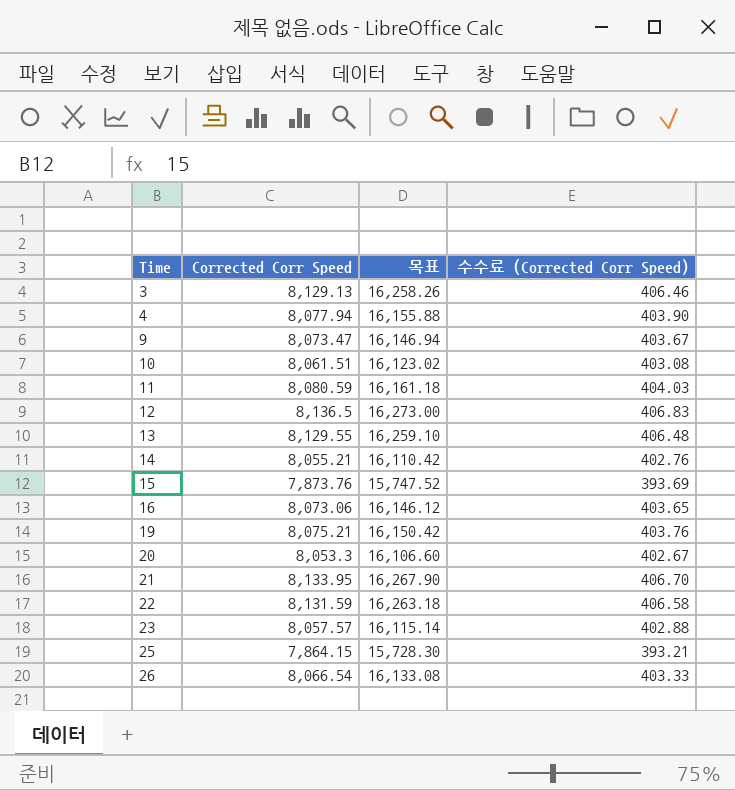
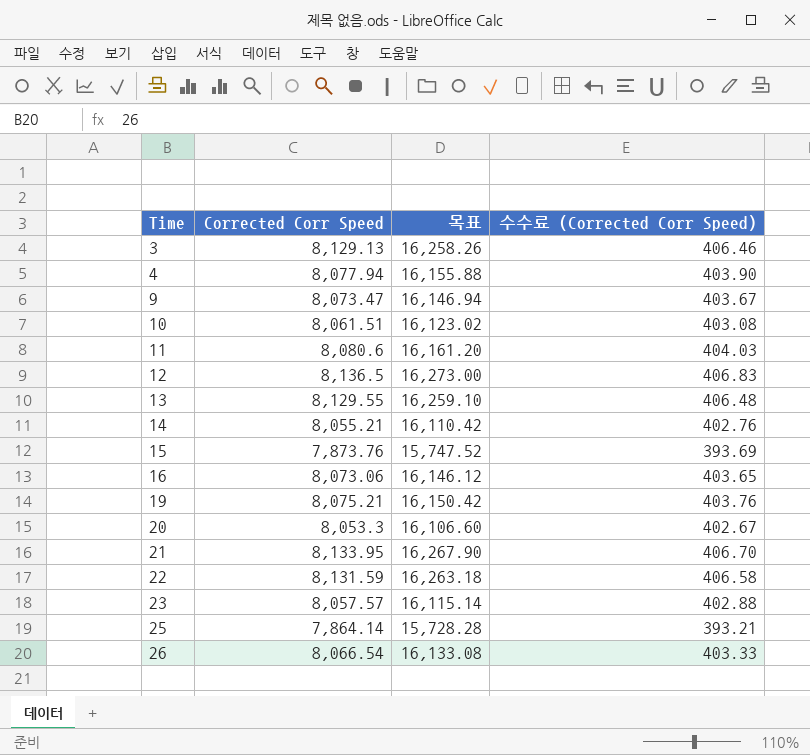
11 | Corrected Corr Speed: 8,080.59 -> 8,080.6
11 | 목표: 16,161.18 -> 16,161.20
25 | Corrected Corr Speed: 7,864.15 -> 7,864.14
25 | 목표: 15,728.30 -> 15,728.28

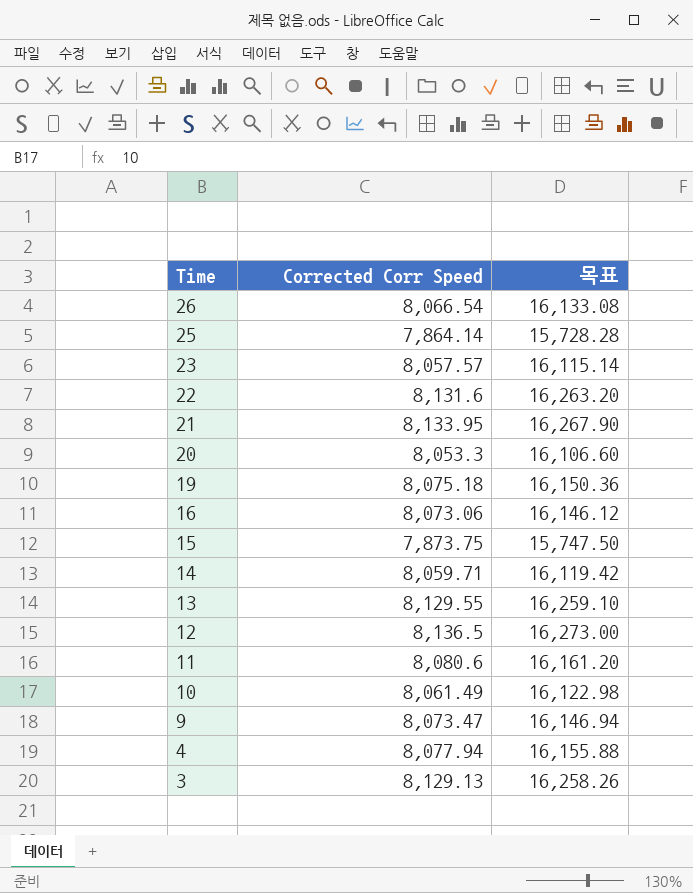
row order: Time ascending -> Time descending
column 수수료 (Corrected Corr Speed) | formula: [Corrected Corr Speed] * 0.05 -> none
22 | Corrected Corr Speed: 8,131.59 -> 8,131.6
22 | 목표: 16,263.18 -> 16,263.20
19 | Corrected Corr Speed: 8,075.21 -> 8,075.18
19 | 목표: 16,150.42 -> 16,150.36
15 | Corrected Corr Speed: 7,873.76 -> 7,873.75
15 | 목표: 15,747.52 -> 15,747.50
14 | Corrected Corr Speed: 8,055.21 -> 8,059.71
14 | 목표: 16,110.42 -> 16,119.42
10 | Corrected Corr Speed: 8,061.51 -> 8,061.49
10 | 목표: 16,123.02 -> 16,122.98

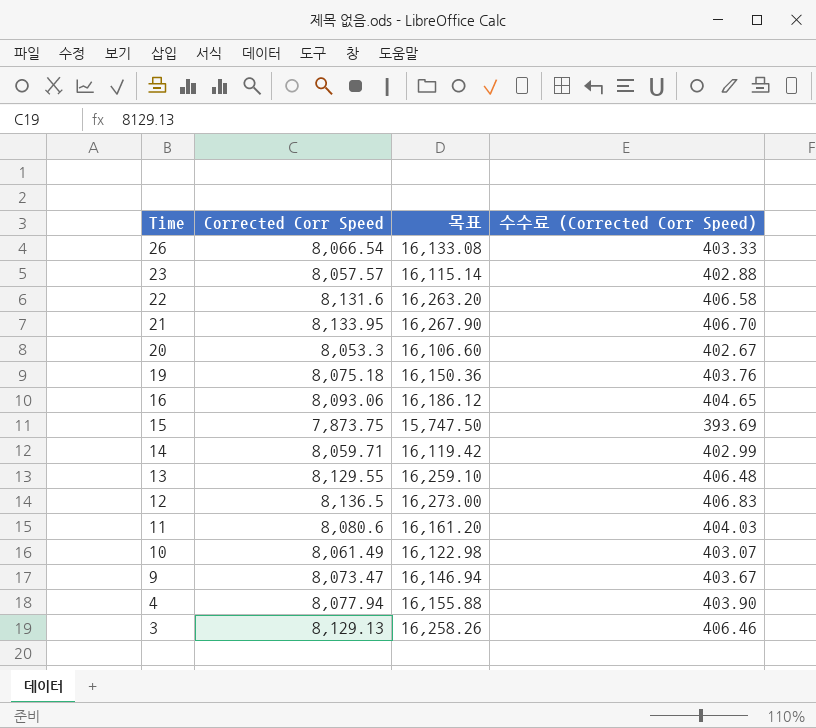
column 수수료 (Corrected Corr Speed) | formula: none -> [Corrected Corr Speed] * 0.05
row 25: 7,864.14 | 15,728.28 -> none
16 | Corrected Corr Speed: 8,073.06 -> 8,093.06
16 | 목표: 16,146.12 -> 16,186.12

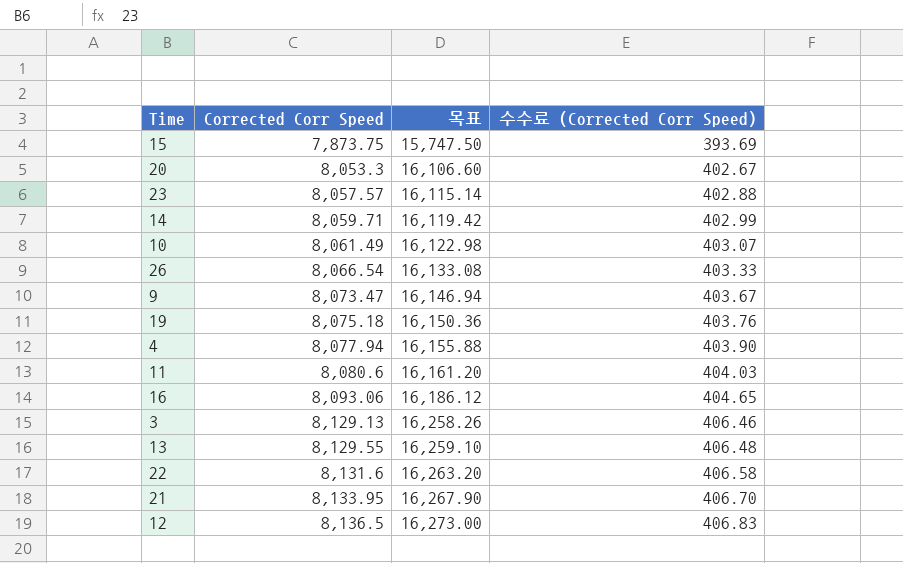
row order: Time descending -> Corrected Corr Speed ascending

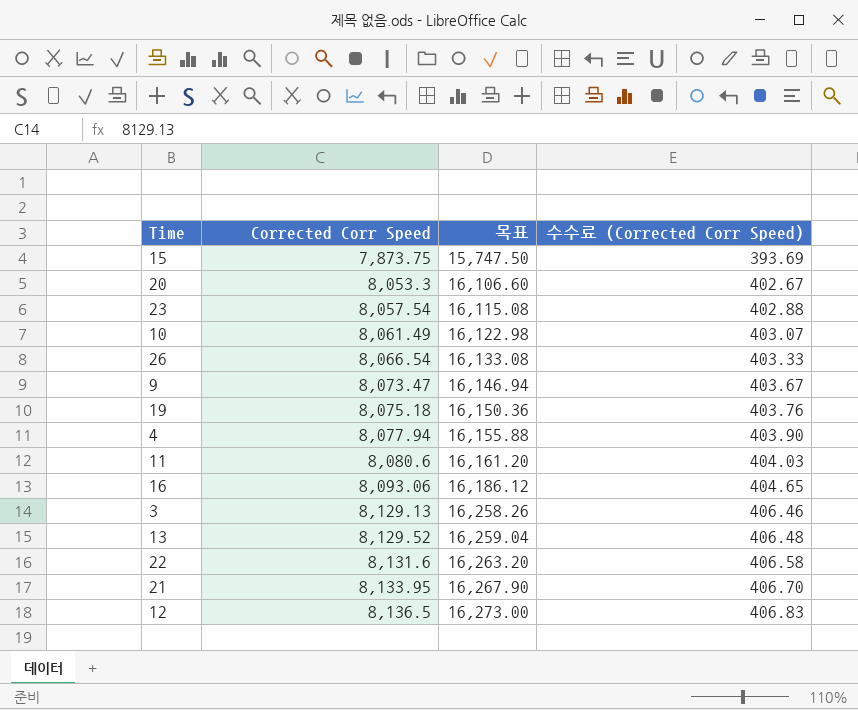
row 14: 8,059.71 | 16,119.42 | 402.99 -> none
23 | Corrected Corr Speed: 8,057.57 -> 8,057.54
23 | 목표: 16,115.14 -> 16,115.08
13 | Corrected Corr Speed: 8,129.55 -> 8,129.52
13 | 목표: 16,259.10 -> 16,259.04

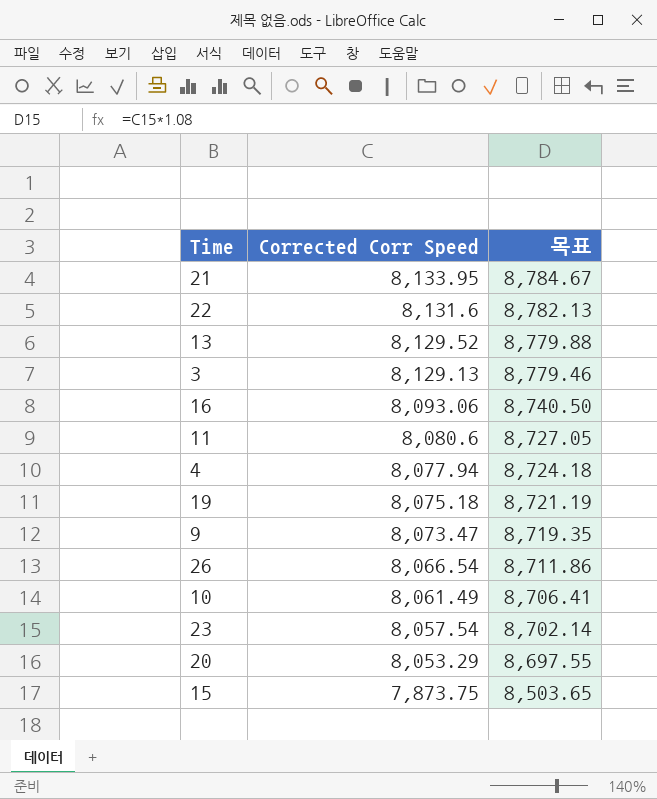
row order: Corrected Corr Speed ascending -> Corrected Corr Speed descending
column 수수료 (Corrected Corr Speed) | formula: [Corrected Corr Speed] * 0.05 -> none
column 목표 | formula: [Corrected Corr Speed] * 2 -> [Corrected Corr Speed] * 1.08
row 12: 8,136.5 | 16,273.00 | 406.83 -> none
20 | Corrected Corr Speed: 8,053.3 -> 8,053.29

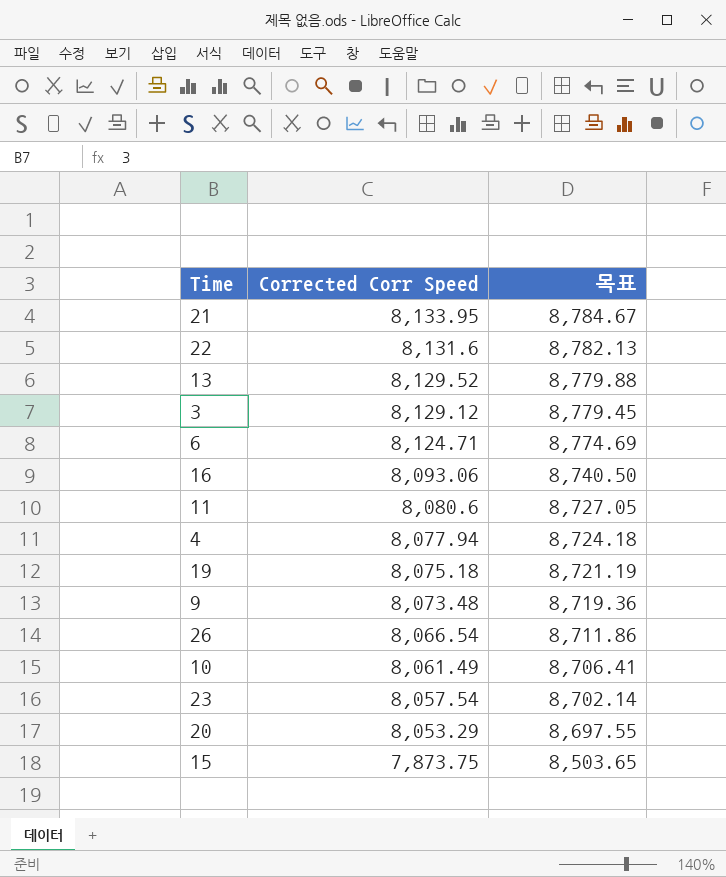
3 | Corrected Corr Speed: 8,129.13 -> 8,129.12
3 | 목표: 8,779.46 -> 8,779.45
row 6: none -> 8,124.71 | 8,774.69
9 | Corrected Corr Speed: 8,073.47 -> 8,073.48
9 | 목표: 8,719.35 -> 8,719.36

